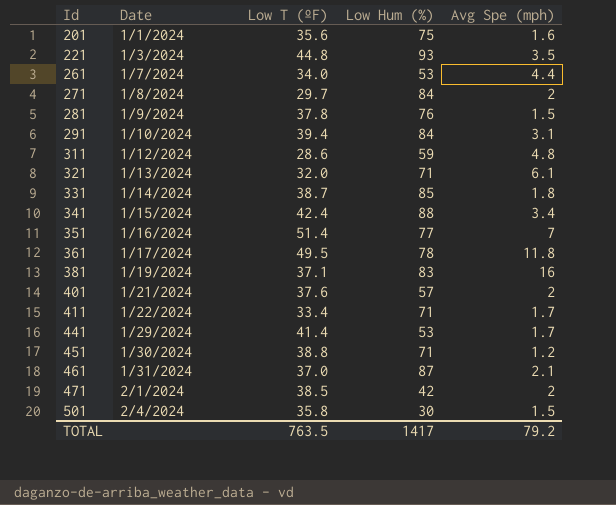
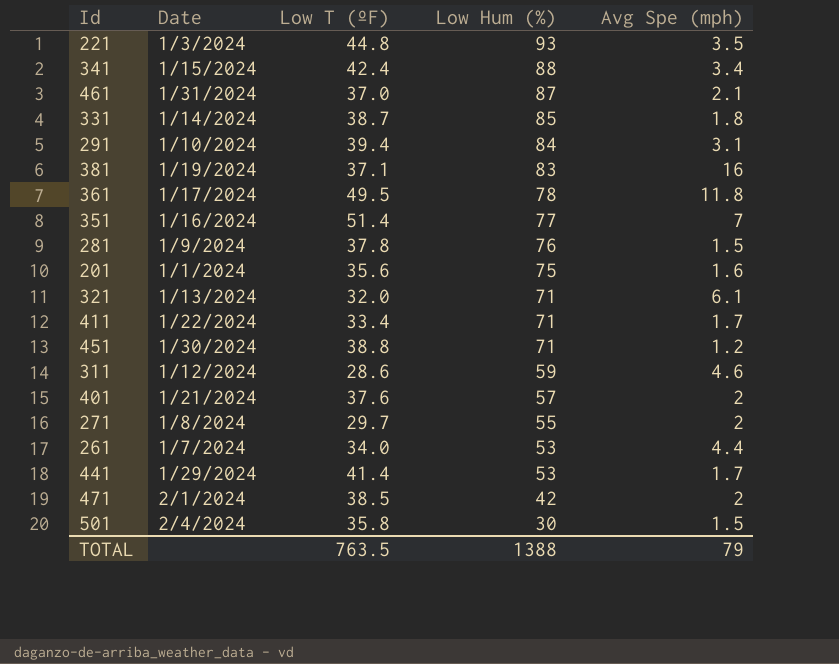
row order: Id ascending -> Low Hum (%) descending
311 | Avg Spe (mph): 4.8 -> 4.6
271 | Low Hum (%): 84 -> 55
TOTAL | Low Hum (%): 1417 -> 1388
TOTAL | Avg Spe (mph): 79.2 -> 79

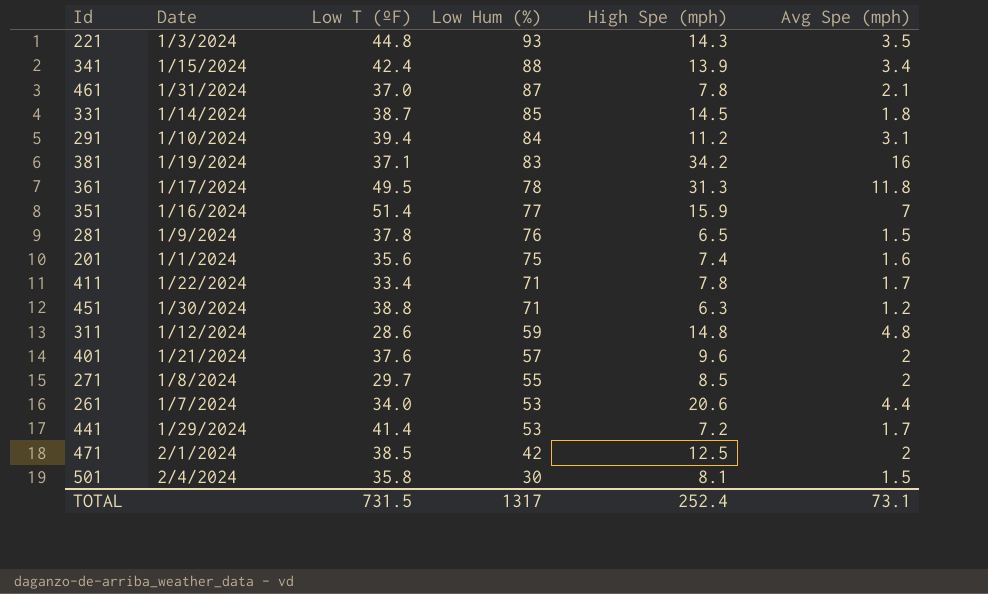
column High Spe (mph) | position: none -> 5
row 321: 1/13/2024 | 32.0 | 71 | 6.1 -> none
311 | Avg Spe (mph): 4.6 -> 4.8
TOTAL | Low T (ºF): 763.5 -> 731.5
TOTAL | Low Hum (%): 1388 -> 1317
TOTAL | Avg Spe (mph): 79 -> 73.1

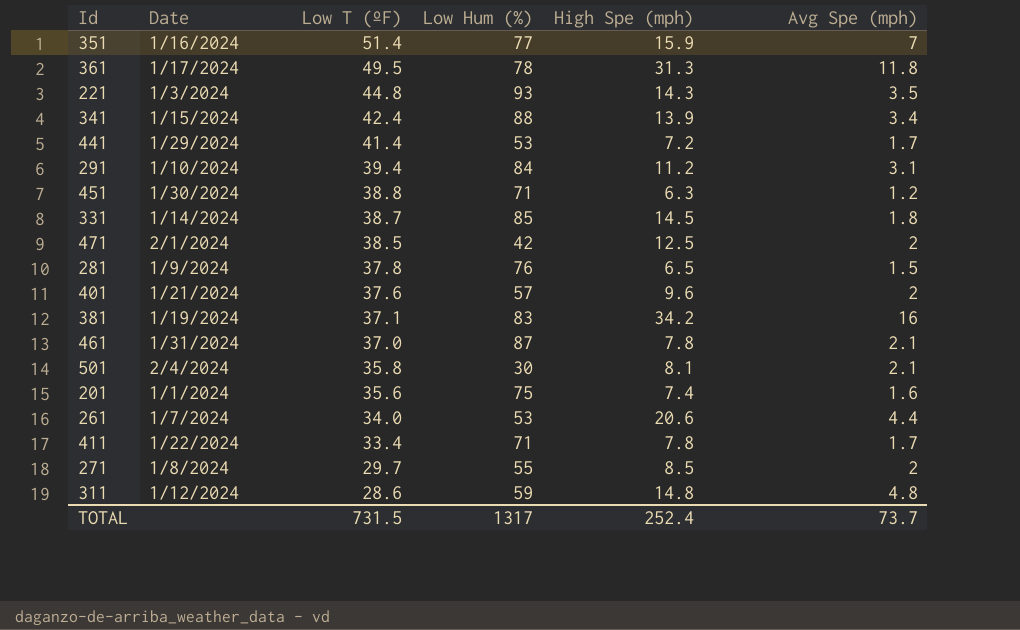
row order: Low Hum (%) descending -> Low T (ºF) descending
501 | Avg Spe (mph): 1.5 -> 2.1
TOTAL | Avg Spe (mph): 73.1 -> 73.7

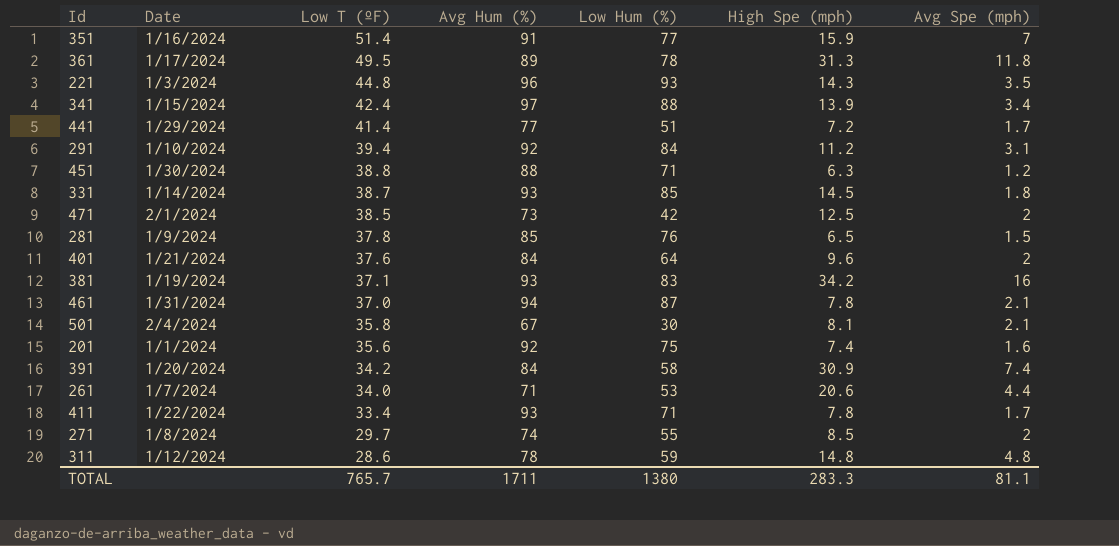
column Avg Hum (%) | position: none -> 4
441 | Low Hum (%): 53 -> 51
401 | Low Hum (%): 57 -> 64
row 391: none -> 1/20/2024 | 34.2 | 84 | 58 | 30.9 | 7.4
TOTAL | Low T (ºF): 731.5 -> 765.7
TOTAL | Low Hum (%): 1317 -> 1380
TOTAL | High Spe (mph): 252.4 -> 283.3
TOTAL | Avg Spe (mph): 73.7 -> 81.1

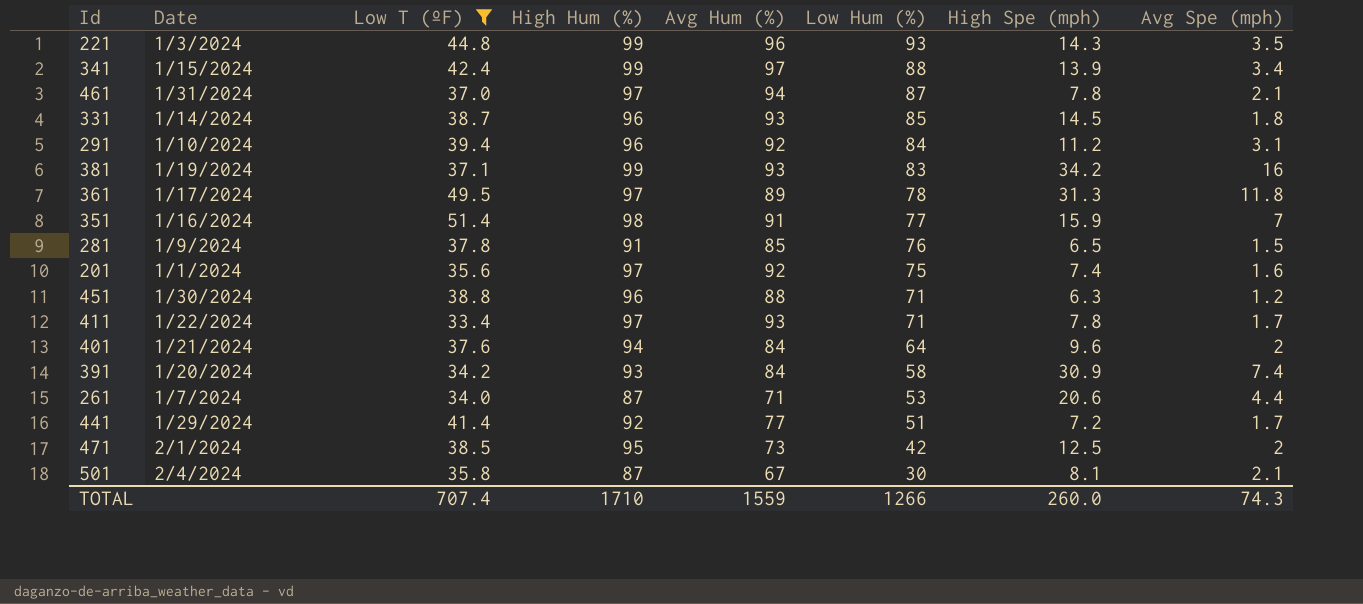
filter: none -> Low T (ºF) >= 33.4
row order: Low T (ºF) descending -> Low Hum (%) descending
column High Hum (%) | position: none -> 4
TOTAL | Low T (ºF): 765.7 -> 707.4
TOTAL | Avg Hum (%): 1711 -> 1559
TOTAL | Low Hum (%): 1380 -> 1266
TOTAL | High Spe (mph): 283.3 -> 260.0
TOTAL | Avg Spe (mph): 81.1 -> 74.3

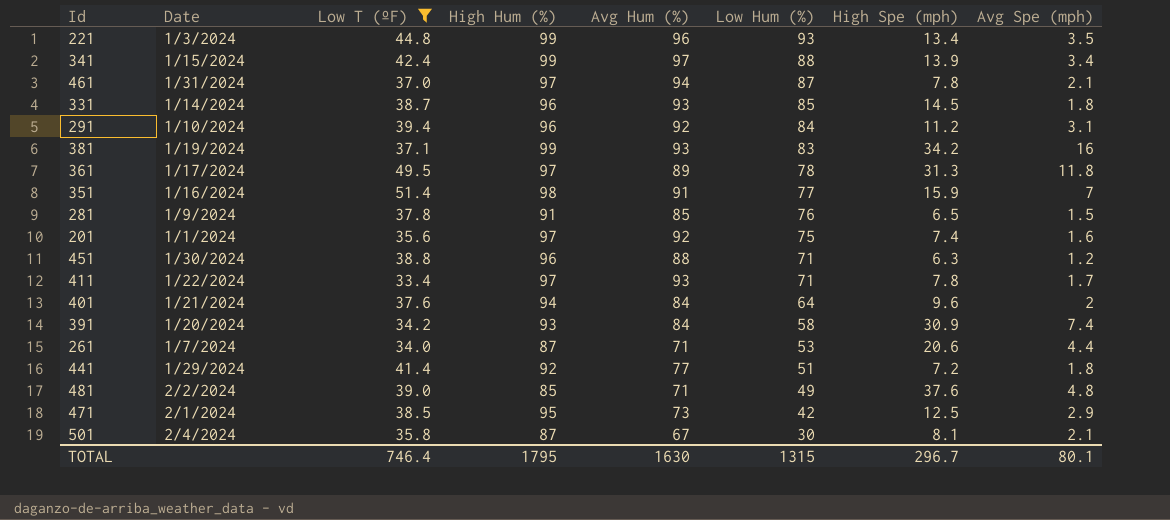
221 | High Spe (mph): 14.3 -> 13.4
441 | Avg Spe (mph): 1.7 -> 1.8
row 481: none -> 2/2/2024 | 39.0 | 85 | 71 | 49 | 37.6 | 4.8
471 | Avg Spe (mph): 2 -> 2.9
TOTAL | Low T (ºF): 707.4 -> 746.4
TOTAL | High Hum (%): 1710 -> 1795
TOTAL | Avg Hum (%): 1559 -> 1630
TOTAL | Low Hum (%): 1266 -> 1315
TOTAL | High Spe (mph): 260.0 -> 296.7
TOTAL | Avg Spe (mph): 74.3 -> 80.1

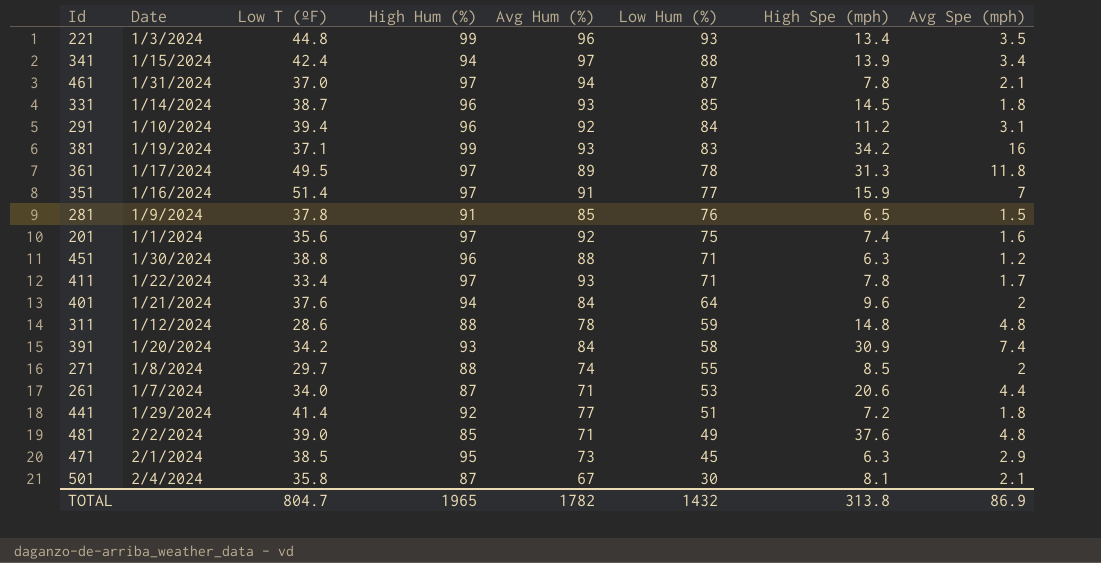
filter: Low T (ºF) >= 33.4 -> none
341 | High Hum (%): 99 -> 94
351 | High Hum (%): 98 -> 97
471 | Low Hum (%): 42 -> 45
471 | High Spe (mph): 12.5 -> 6.3
TOTAL | Low T (ºF): 746.4 -> 804.7
TOTAL | High Hum (%): 1795 -> 1965
TOTAL | Avg Hum (%): 1630 -> 1782
TOTAL | Low Hum (%): 1315 -> 1432
TOTAL | High Spe (mph): 296.7 -> 313.8
TOTAL | Avg Spe (mph): 80.1 -> 86.9

